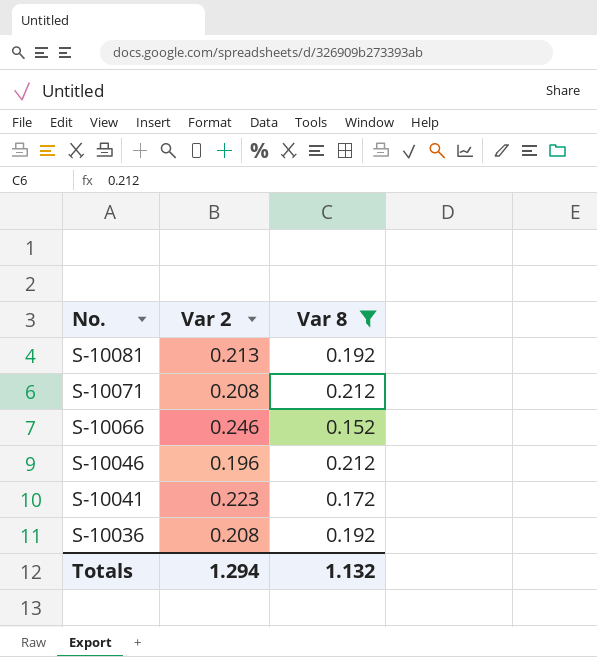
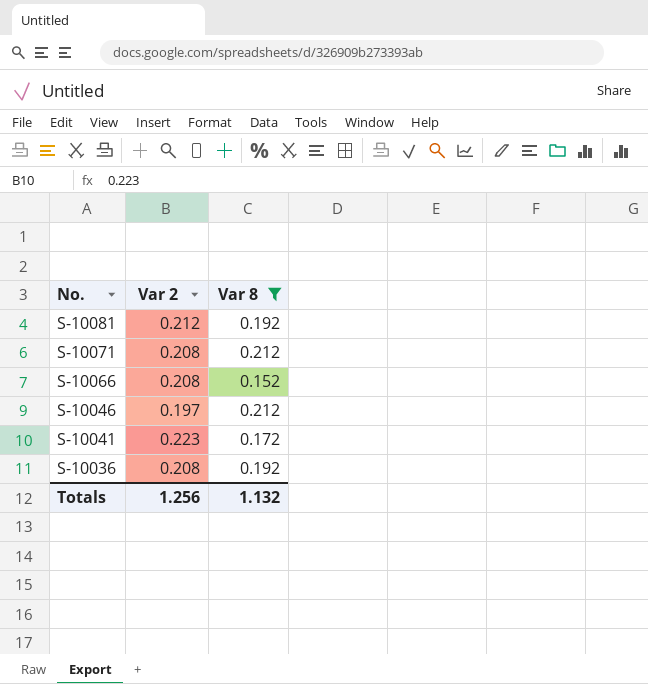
S-10081 | Var 2: 0.213 -> 0.212
S-10066 | Var 2: 0.246 -> 0.208
S-10046 | Var 2: 0.196 -> 0.197
Totals | Var 2: 1.294 -> 1.256

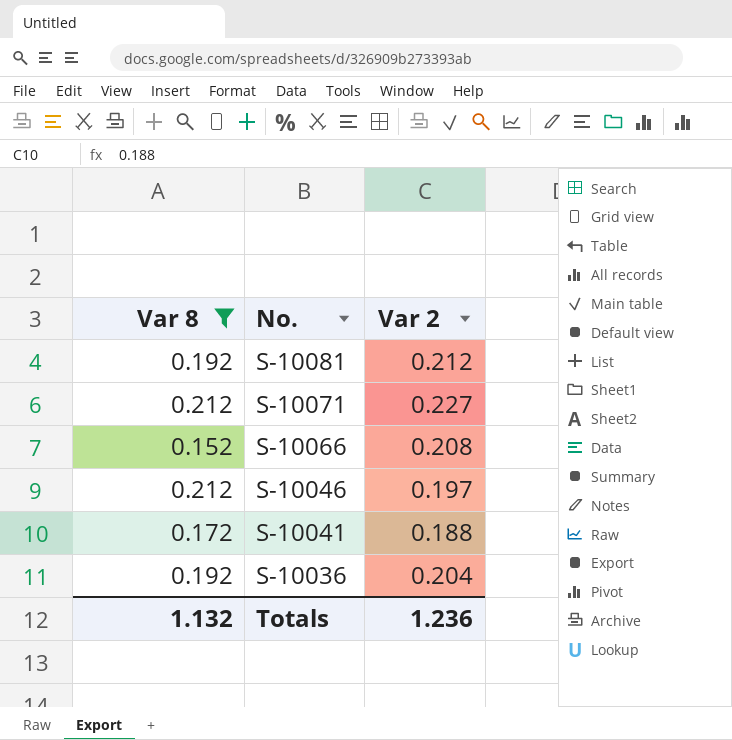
column Var 8 | position: 3 -> 1
S-10071 | Var 2: 0.208 -> 0.227
S-10041 | Var 2: 0.223 -> 0.188
S-10036 | Var 2: 0.208 -> 0.204
Totals | Var 2: 1.256 -> 1.236

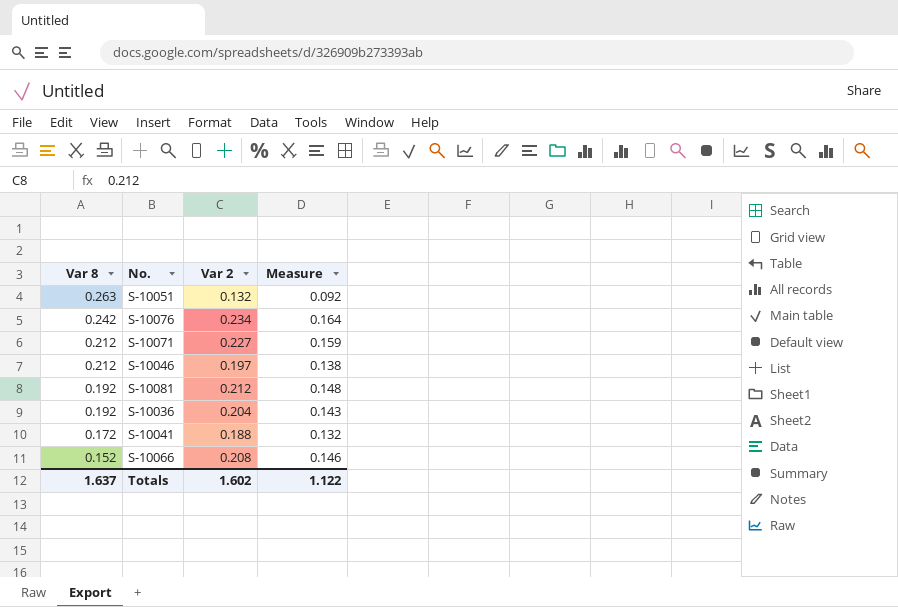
filter: Var 8 <= 0.212 -> none
row order: No. descending -> Var 8 descending
column Measure | formula: none -> [Var 2] * 0.7
Totals | Var 8: 1.132 -> 1.637
Totals | Var 2: 1.236 -> 1.602

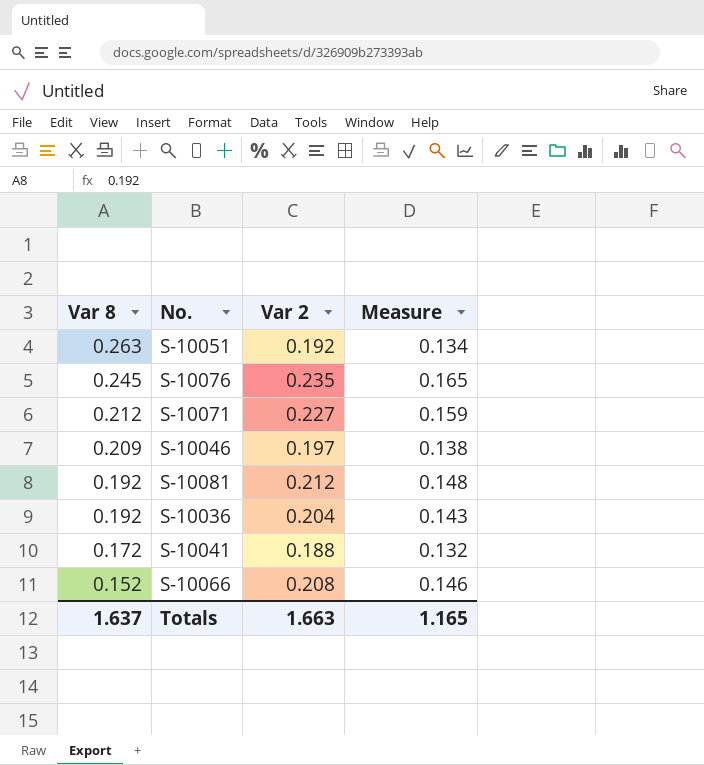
S-10051 | Var 2: 0.132 -> 0.192
S-10051 | Measure: 0.092 -> 0.134
S-10076 | Var 8: 0.242 -> 0.245
S-10076 | Var 2: 0.234 -> 0.235
S-10076 | Measure: 0.164 -> 0.165
S-10046 | Var 8: 0.212 -> 0.209
Totals | Var 2: 1.602 -> 1.663
Totals | Measure: 1.122 -> 1.165

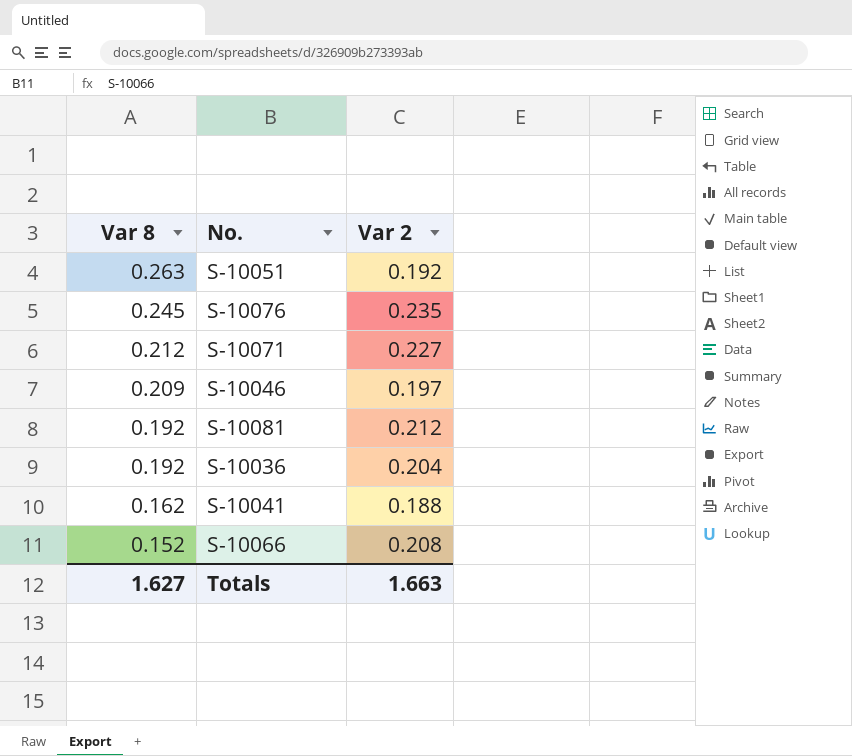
column Measure | formula: [Var 2] * 0.7 -> none
S-10041 | Var 8: 0.172 -> 0.162
Totals | Var 8: 1.637 -> 1.627

